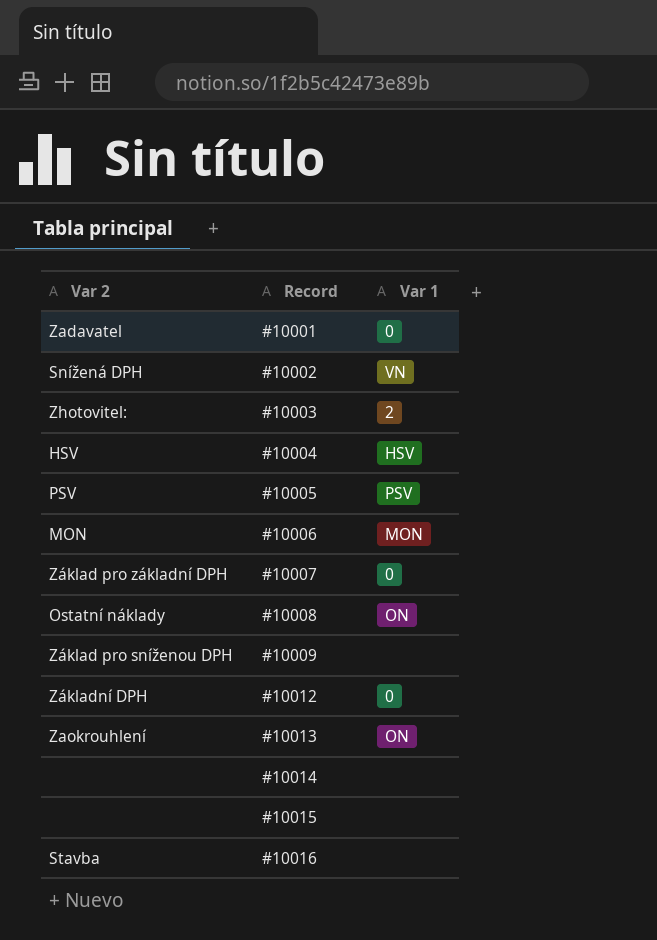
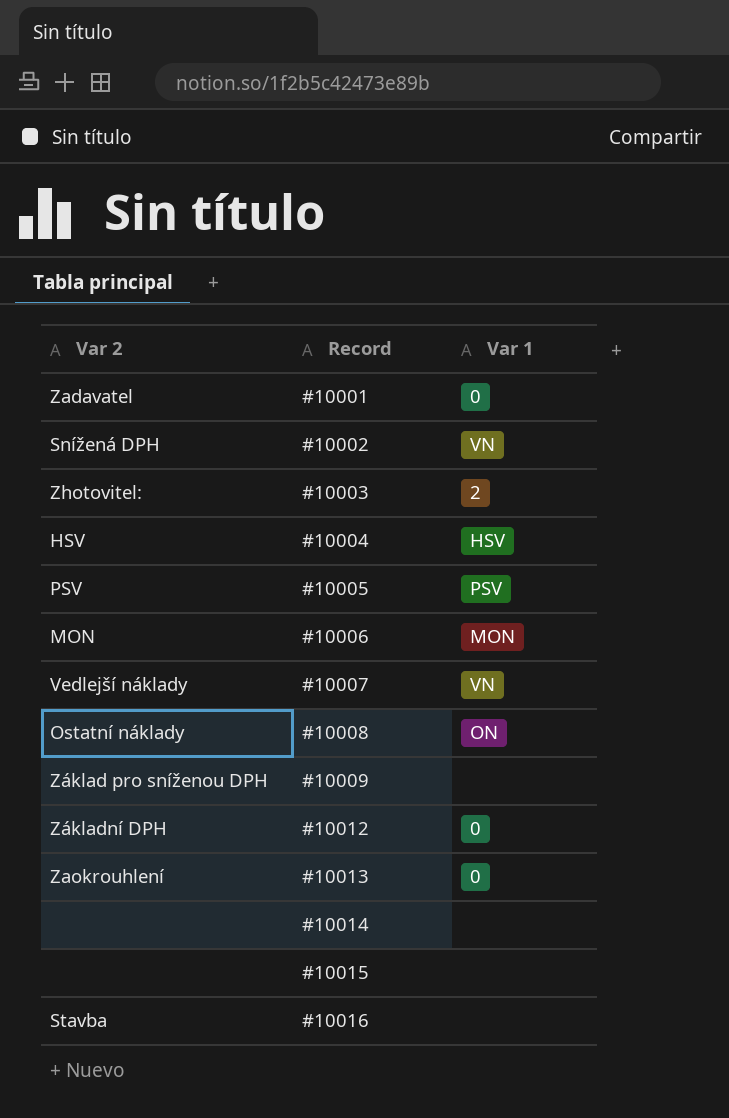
#10007 | Var 2: Základ pro základní DPH -> Vedlejší náklady
#10007 | Var 1: 0 -> VN
#10013 | Var 1: ON -> 0

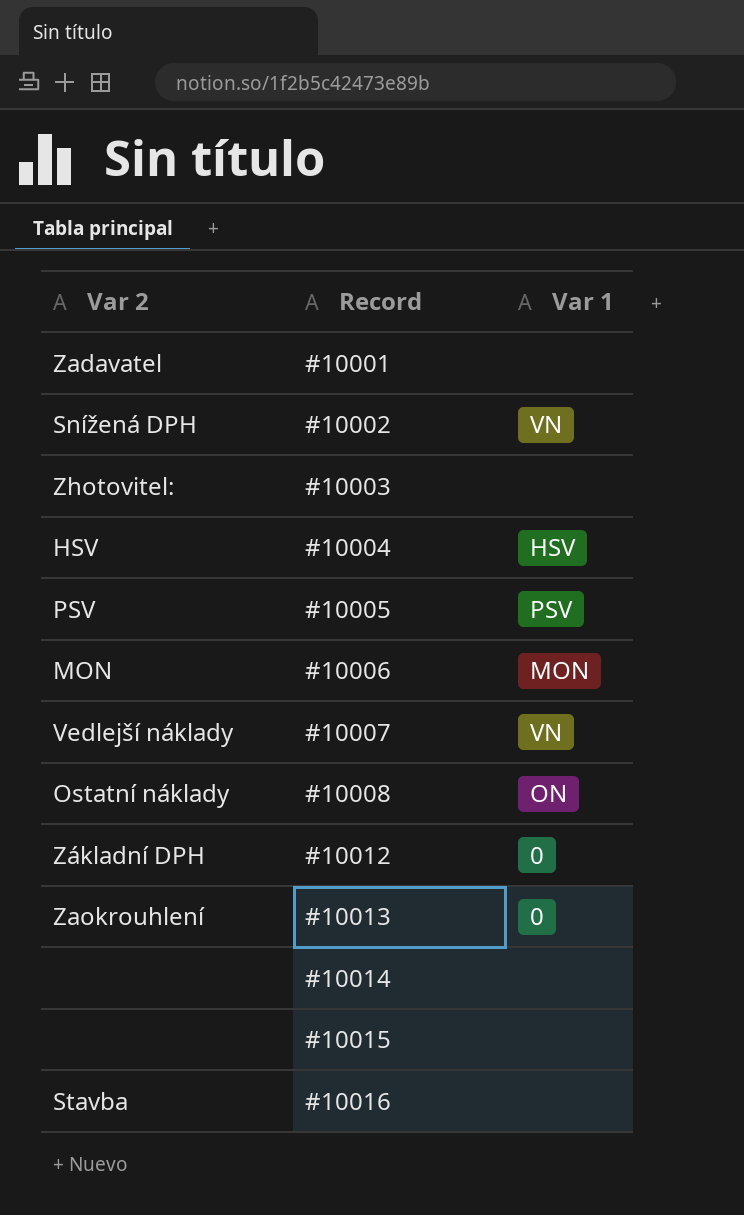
row #10009: Základ pro sníženou DPH | none -> none
#10001 | Var 1: 0 -> none
#10003 | Var 1: 2 -> none

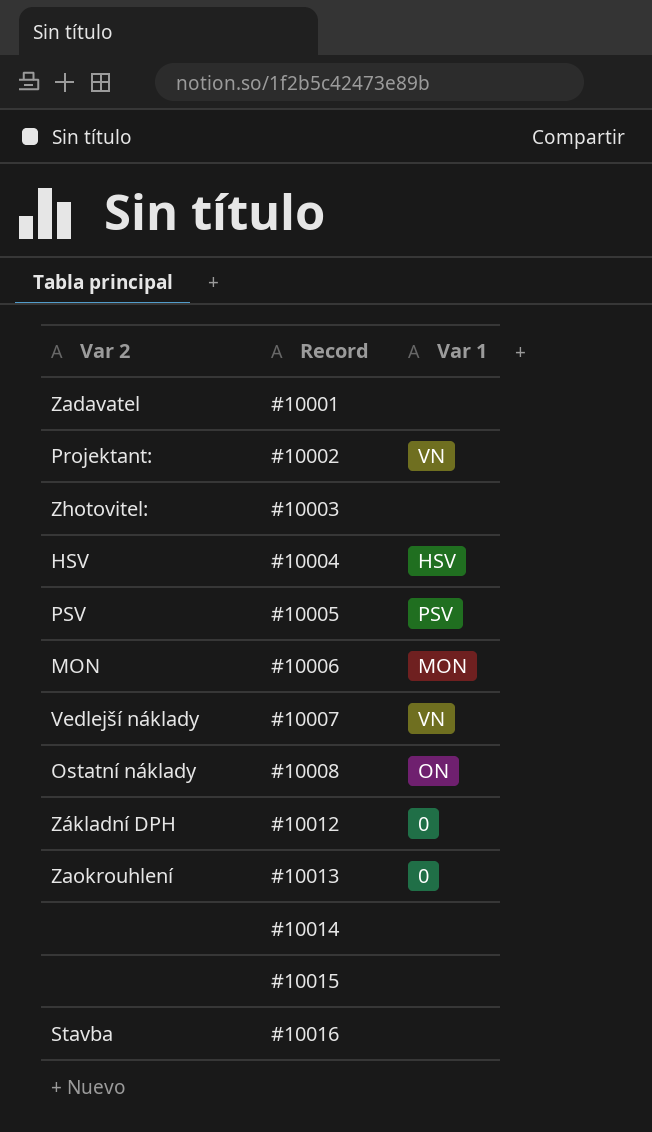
#10002 | Var 2: Snížená DPH -> Projektant:

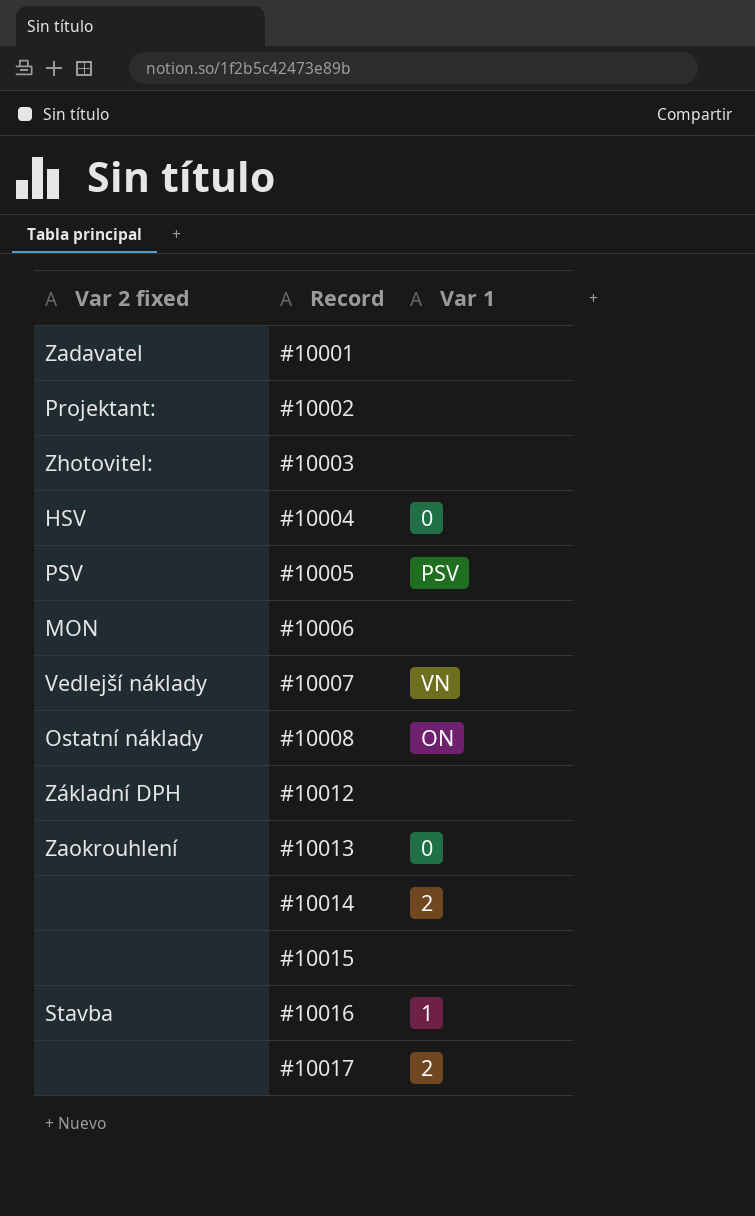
column name: Var 2 -> Var 2 fixed
#10002 | Var 1: VN -> none
#10004 | Var 1: HSV -> 0
#10006 | Var 1: MON -> none
#10012 | Var 1: 0 -> none
#10014 | Var 1: none -> 2
#10016 | Var 1: none -> 1
row #10017: none -> none | 2

